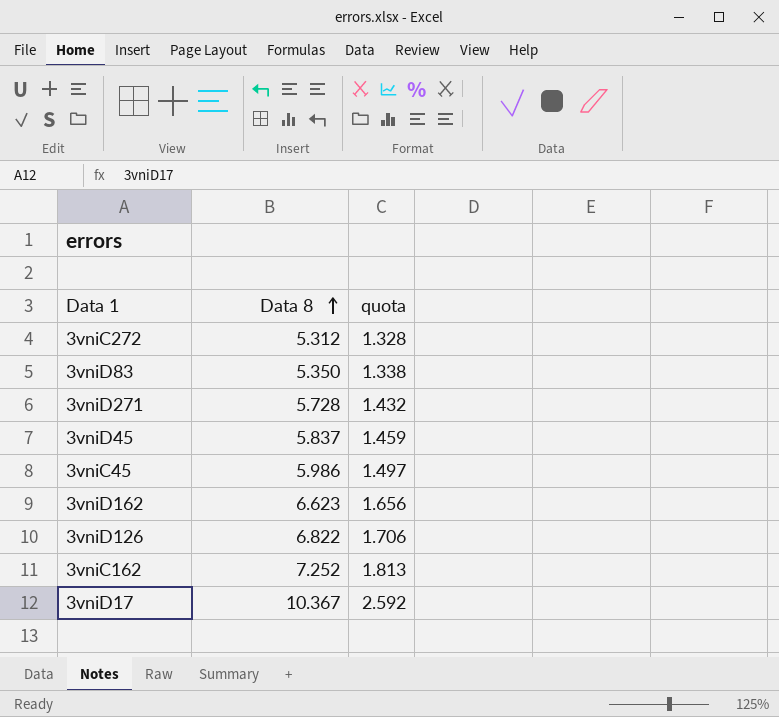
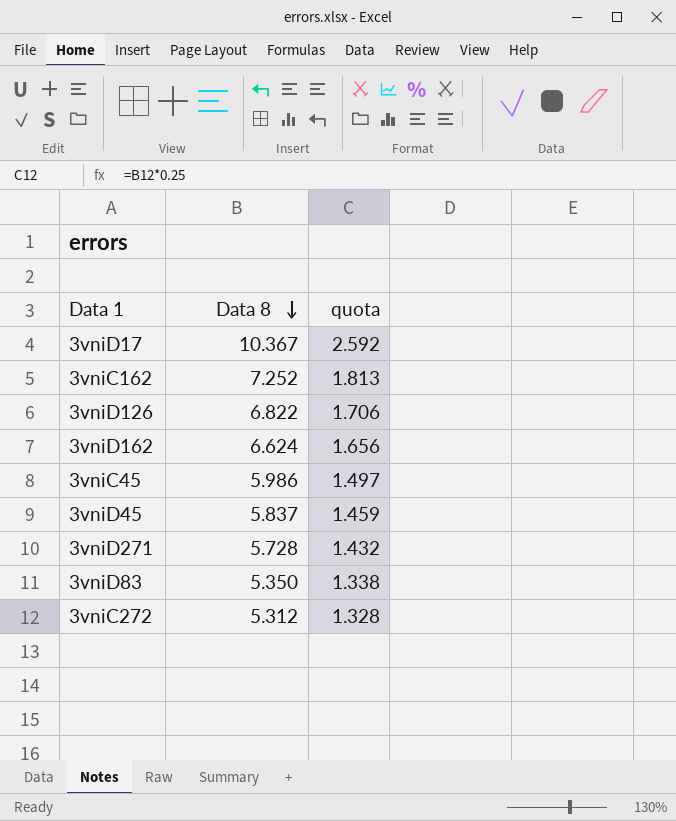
row order: Data 8 ascending -> Data 8 descending
3vniD162 | Data 8: 6.623 -> 6.624

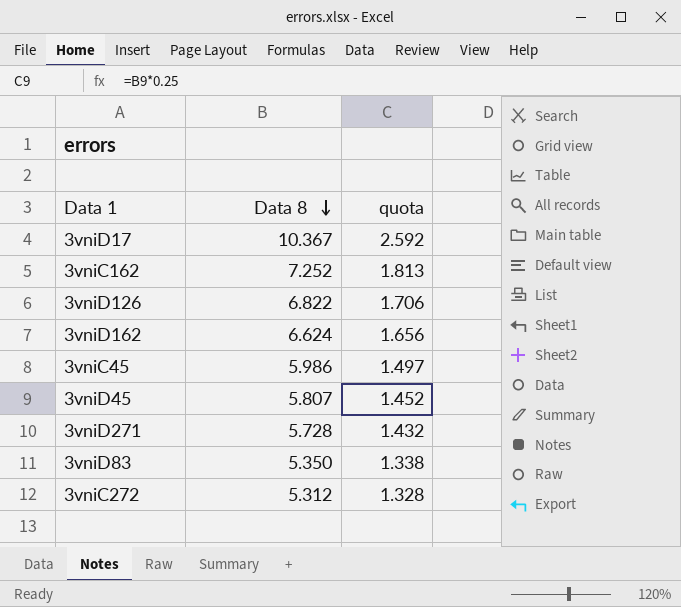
3vniD45 | Data 8: 5.837 -> 5.807
3vniD45 | quota: 1.459 -> 1.452

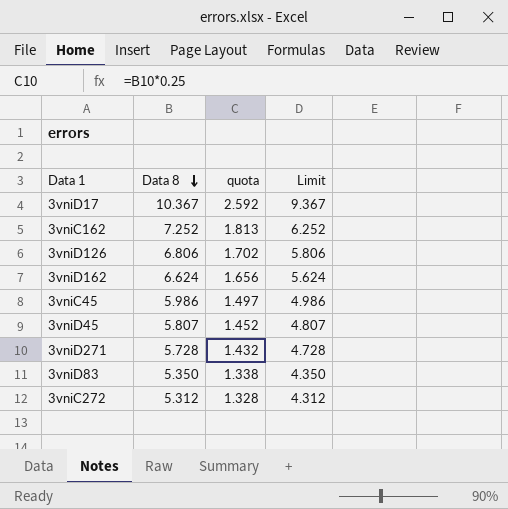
column Limit | formula: none -> [Data 8] - 1
3vniD126 | Data 8: 6.822 -> 6.806
3vniD126 | quota: 1.706 -> 1.702

